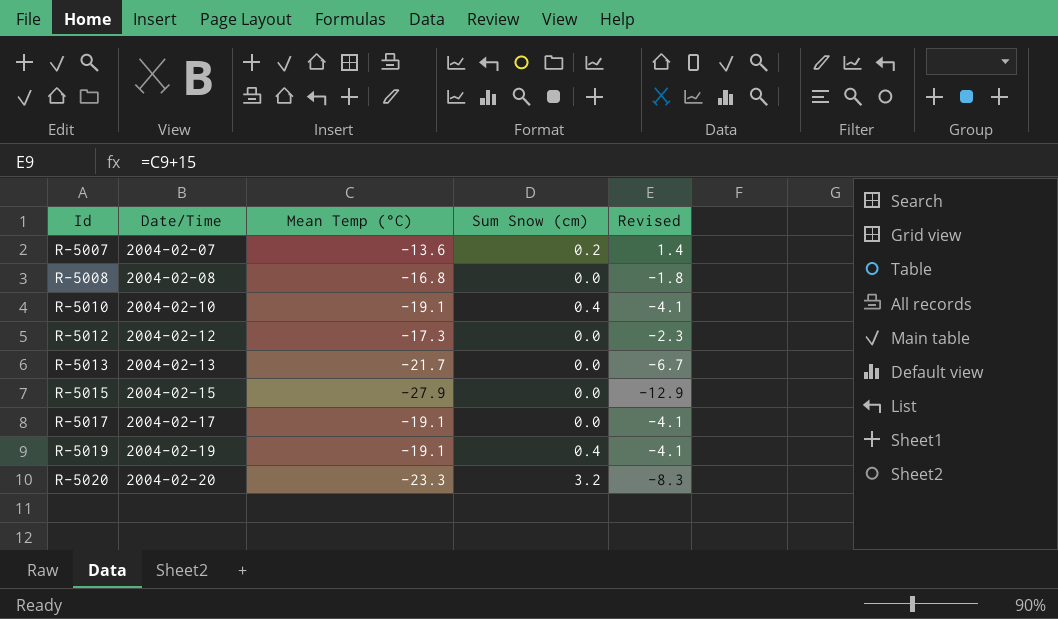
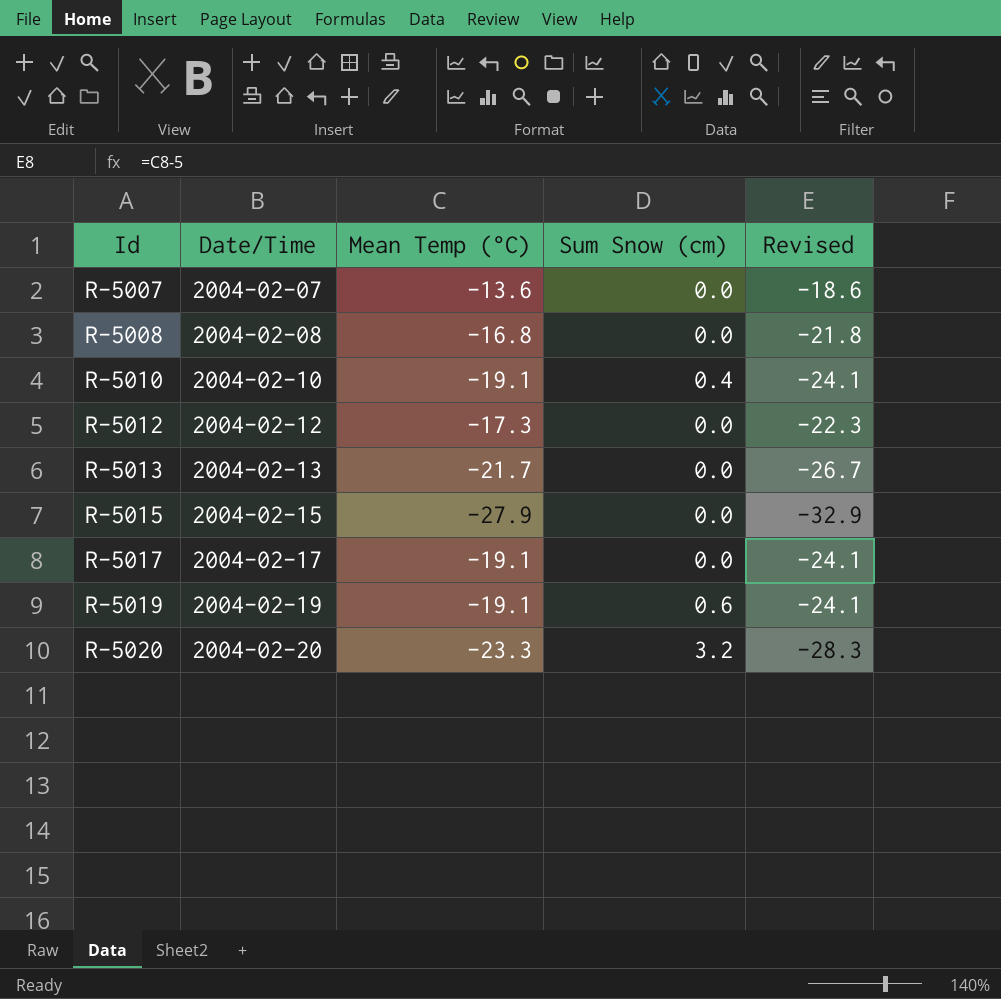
column Revised | formula: [Mean Temp (°C)] + 15 -> [Mean Temp (°C)] - 5
R-5007 | Sum Snow (cm): 0.2 -> 0.0
R-5019 | Sum Snow (cm): 0.4 -> 0.6

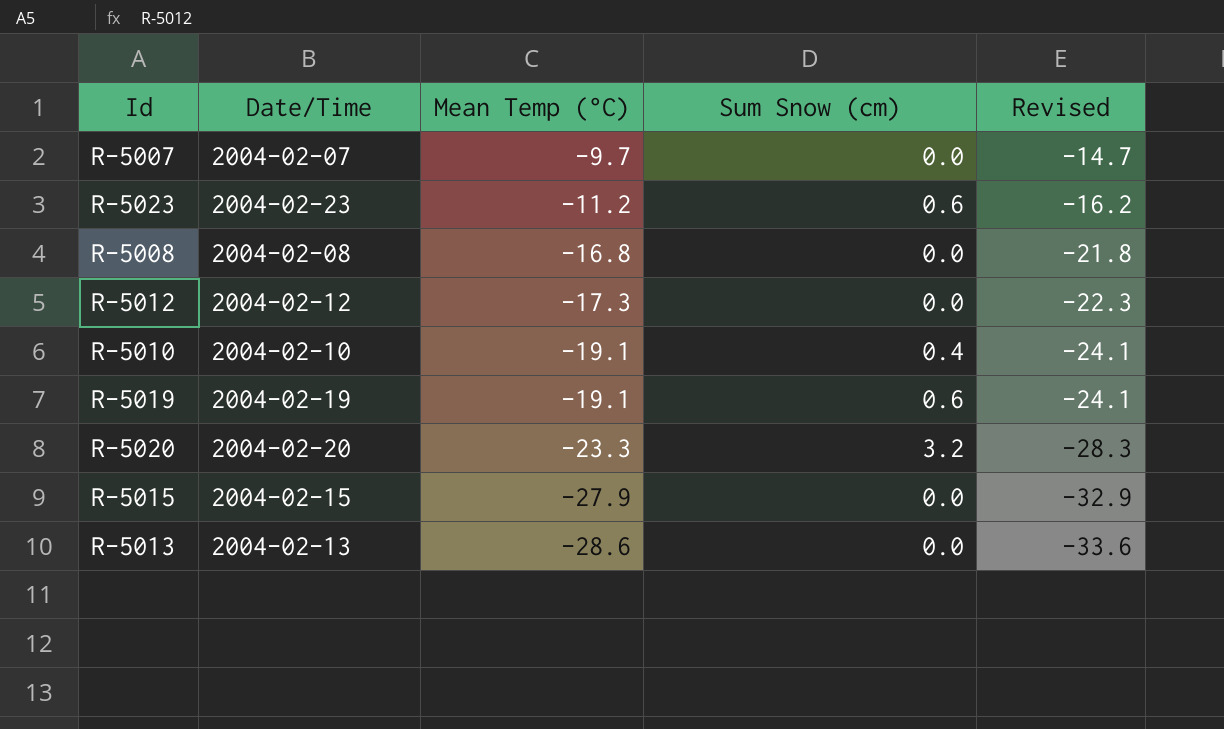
row order: Id ascending -> Mean Temp (°C) descending
row R-5017: 2004-02-17 | -19.1 | 0.0 | -24.1 -> none
R-5007 | Mean Temp (°C): -13.6 -> -9.7
R-5007 | Revised: -18.6 -> -14.7
row R-5023: none -> 2004-02-23 | -11.2 | 0.6 | -16.2
R-5013 | Mean Temp (°C): -21.7 -> -28.6
R-5013 | Revised: -26.7 -> -33.6

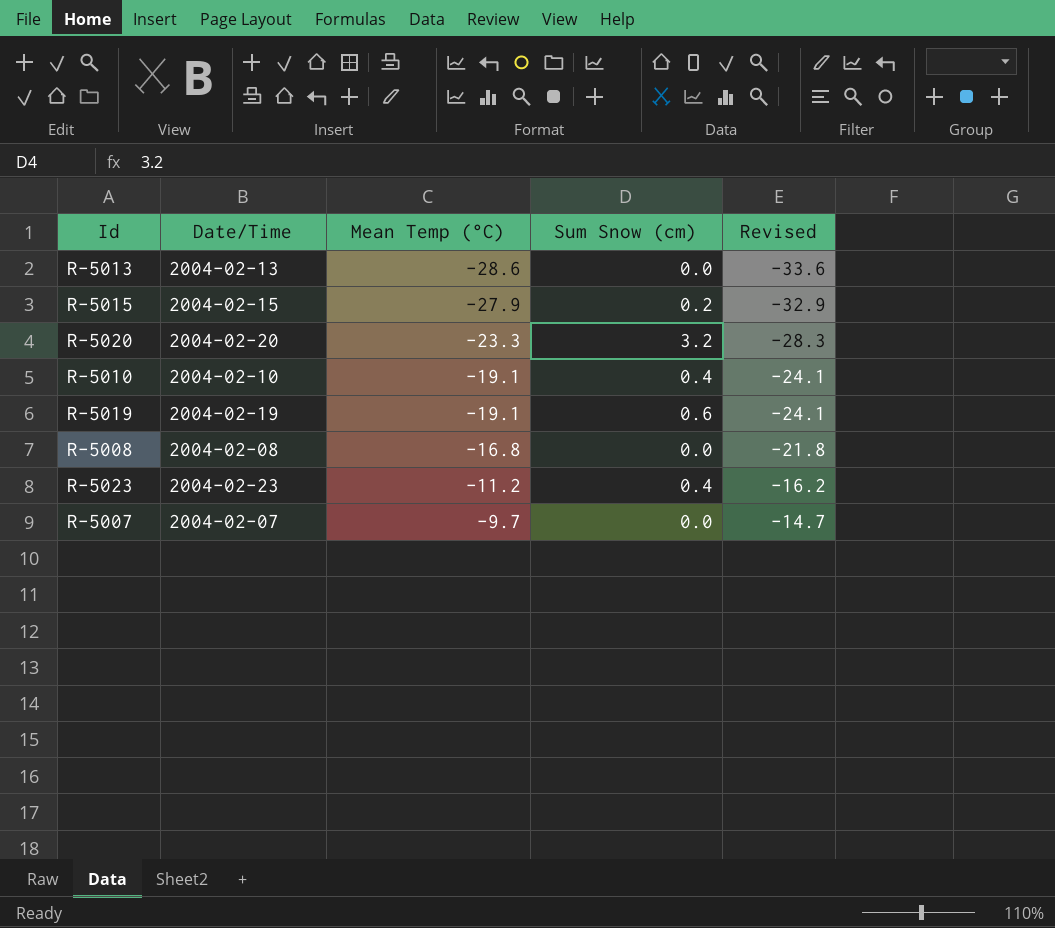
row order: Mean Temp (°C) descending -> Mean Temp (°C) ascending
row R-5012: 2004-02-12 | -17.3 | 0.0 | -22.3 -> none
R-5015 | Sum Snow (cm): 0.0 -> 0.2
R-5023 | Sum Snow (cm): 0.6 -> 0.4

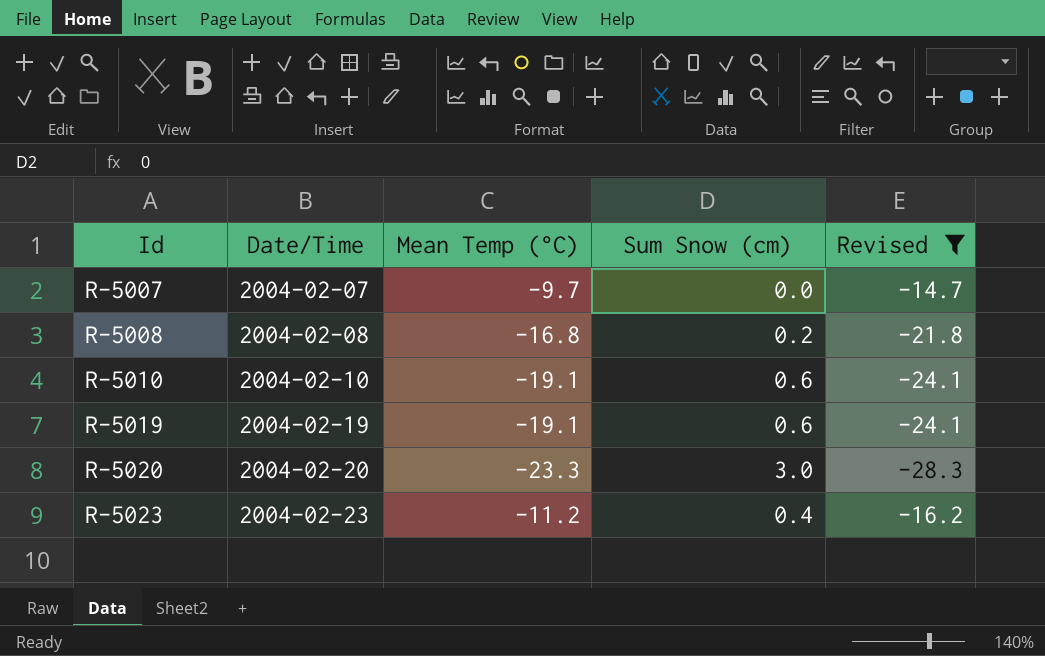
filter: none -> Revised >= -28.3
row order: Mean Temp (°C) ascending -> Id ascending
R-5008 | Sum Snow (cm): 0.0 -> 0.2
R-5010 | Sum Snow (cm): 0.4 -> 0.6
R-5020 | Sum Snow (cm): 3.2 -> 3.0

